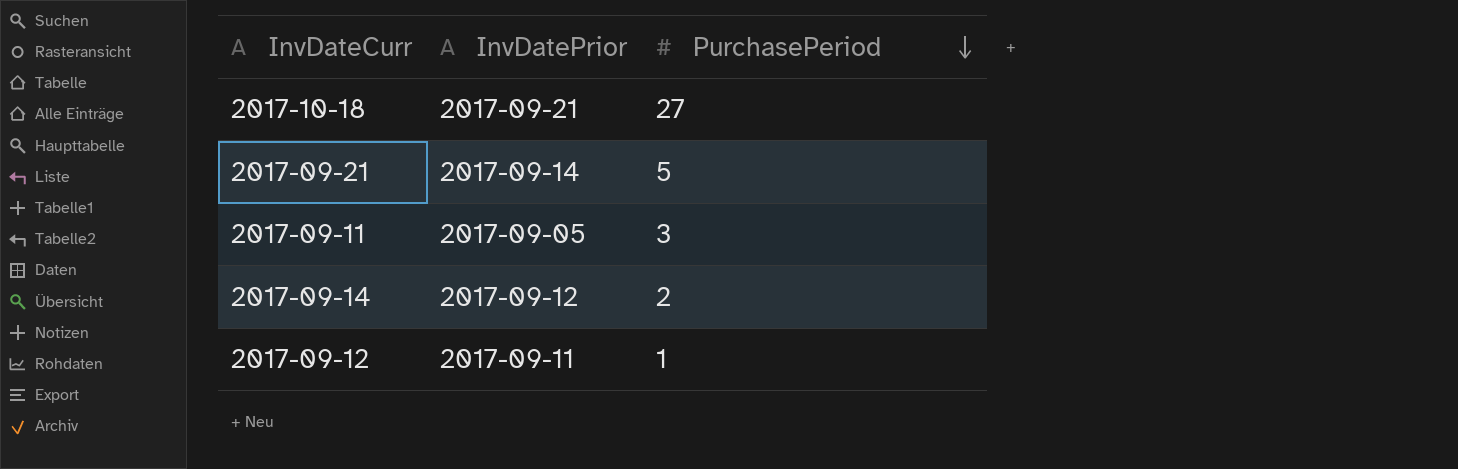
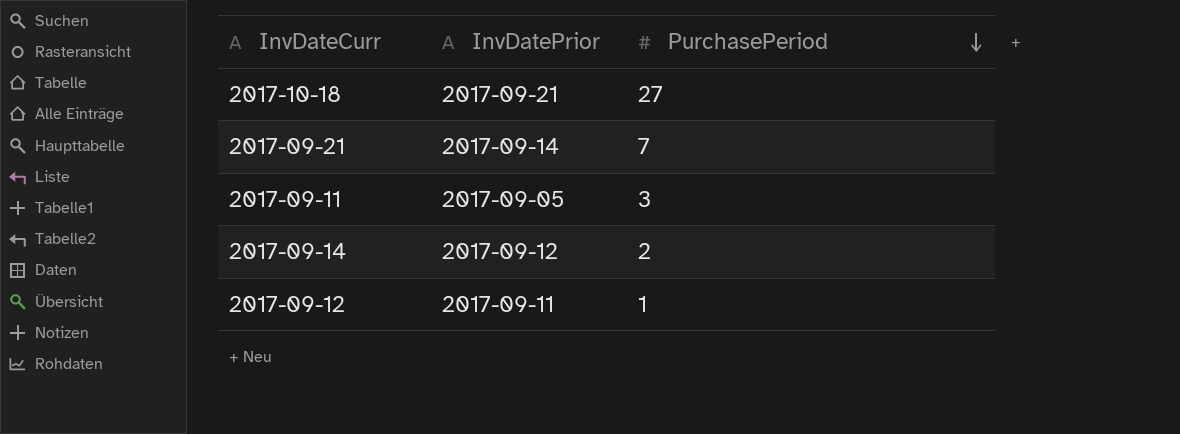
2017-09-21 | PurchasePeriod: 5 -> 7

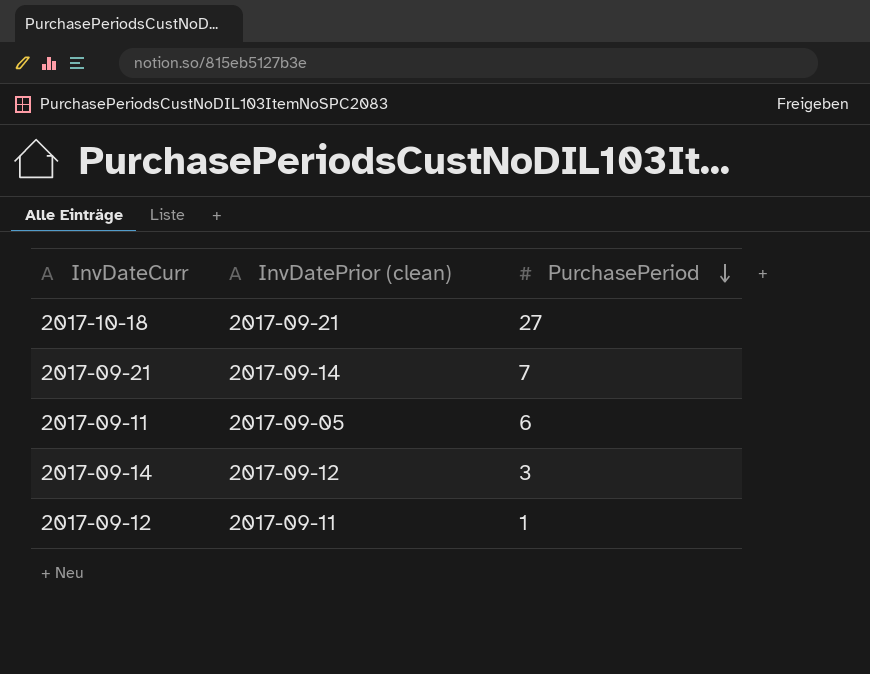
column name: InvDatePrior -> InvDatePrior (clean)
2017-09-11 | PurchasePeriod: 3 -> 6
2017-09-14 | PurchasePeriod: 2 -> 3

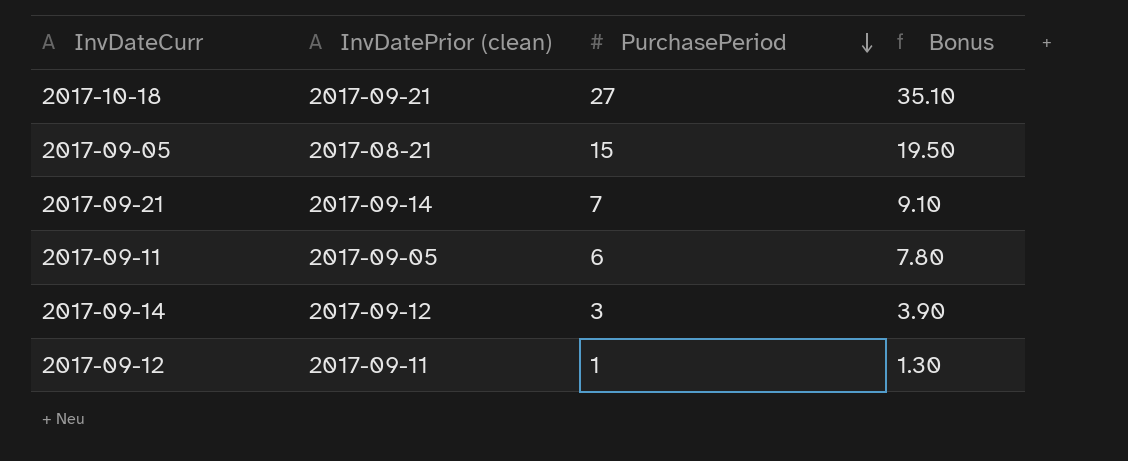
column Bonus | formula: none -> [PurchasePeriod] * 1.3
row 2017-09-05: none -> 2017-08-21 | 15 | 19.50

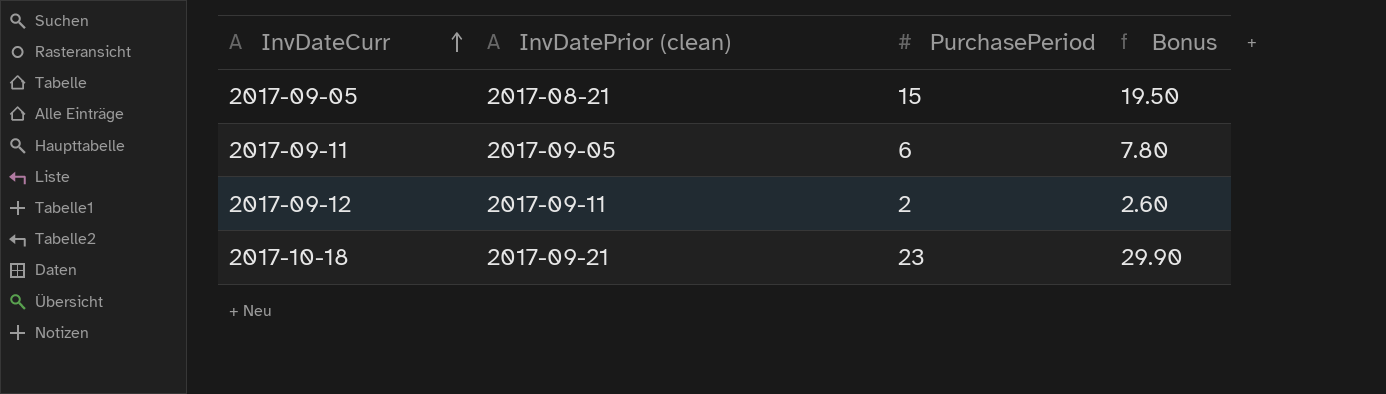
row order: PurchasePeriod descending -> InvDateCurr ascending
row 2017-09-21: 2017-09-14 | 7 | 9.10 -> none
row 2017-09-14: 2017-09-12 | 3 | 3.90 -> none
2017-09-12 | PurchasePeriod: 1 -> 2
2017-09-12 | Bonus: 1.30 -> 2.60
2017-10-18 | PurchasePeriod: 27 -> 23
2017-10-18 | Bonus: 35.10 -> 29.90

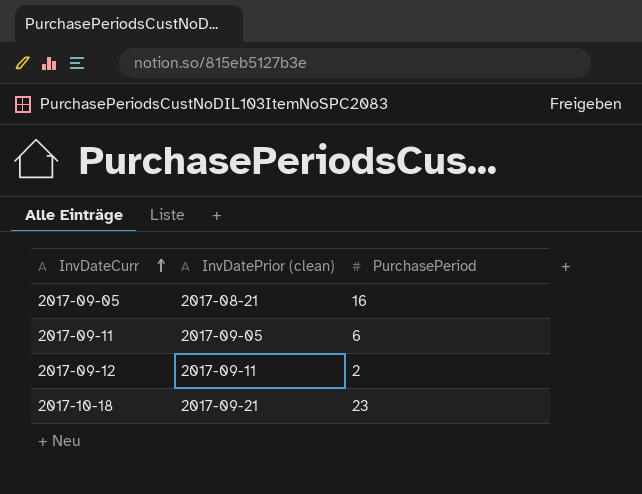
column Bonus | formula: [PurchasePeriod] * 1.3 -> none
2017-09-05 | PurchasePeriod: 15 -> 16

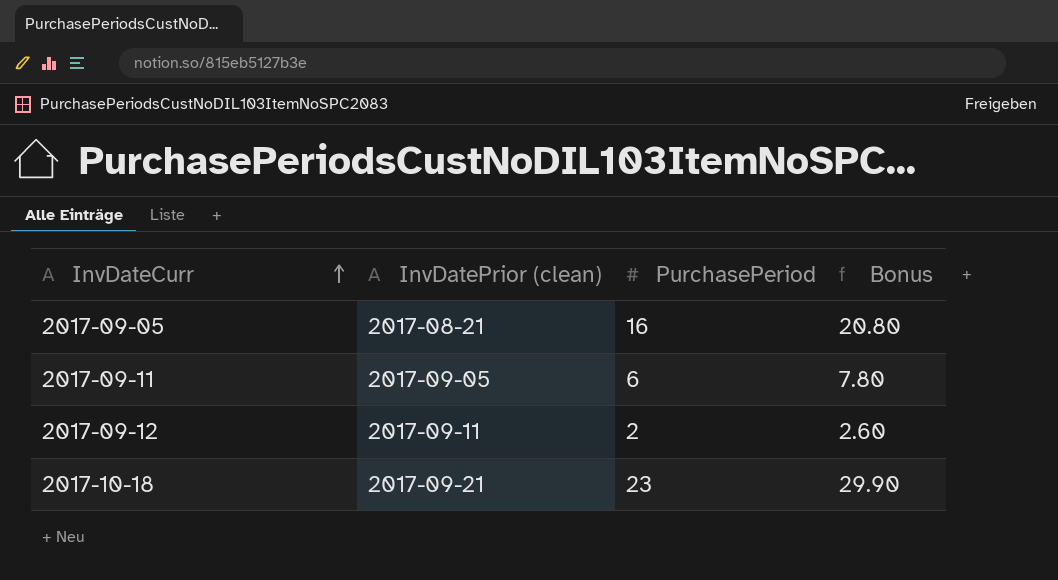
column Bonus | formula: none -> [PurchasePeriod] * 1.3

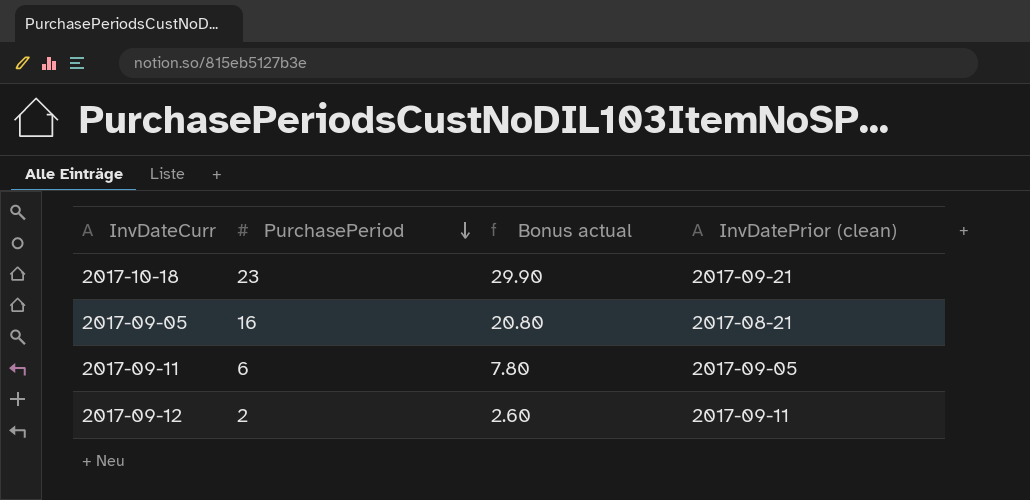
row order: InvDateCurr ascending -> PurchasePeriod descending
column name: Bonus -> Bonus actual
column InvDatePrior (clean) | position: 2 -> 4

